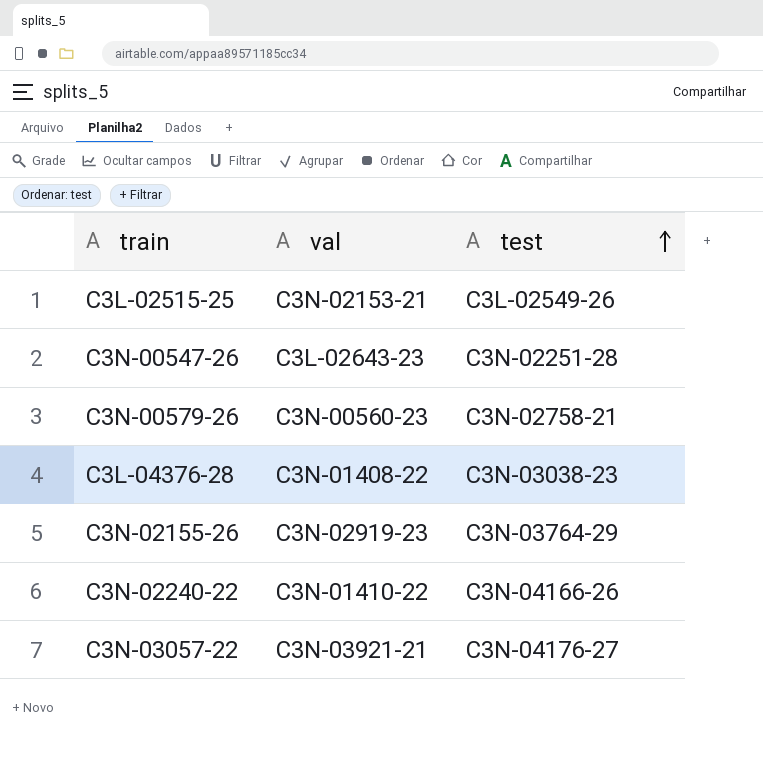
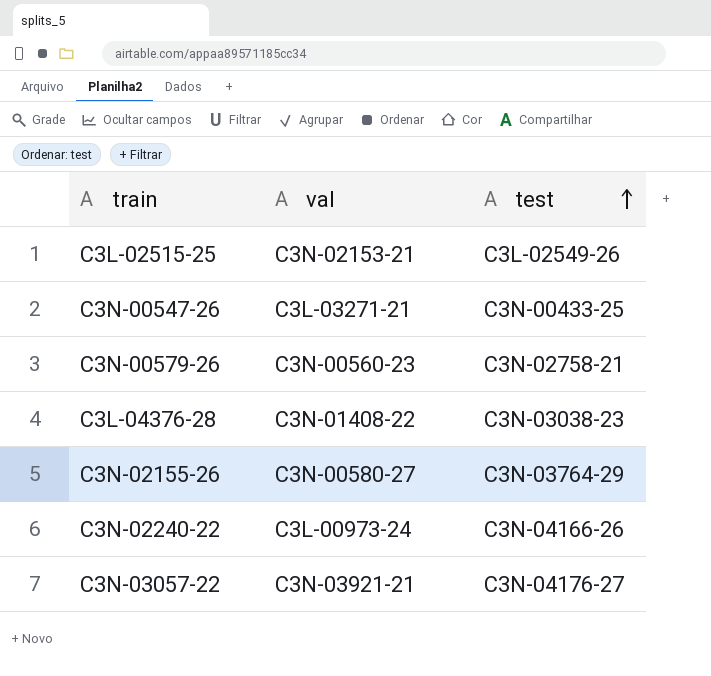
C3N-00547-26 | val: C3L-02643-23 -> C3L-03271-21
C3N-00547-26 | test: C3N-02251-28 -> C3N-00433-25
C3N-02155-26 | val: C3N-02919-23 -> C3N-00580-27
C3N-02240-22 | val: C3N-01410-22 -> C3L-00973-24

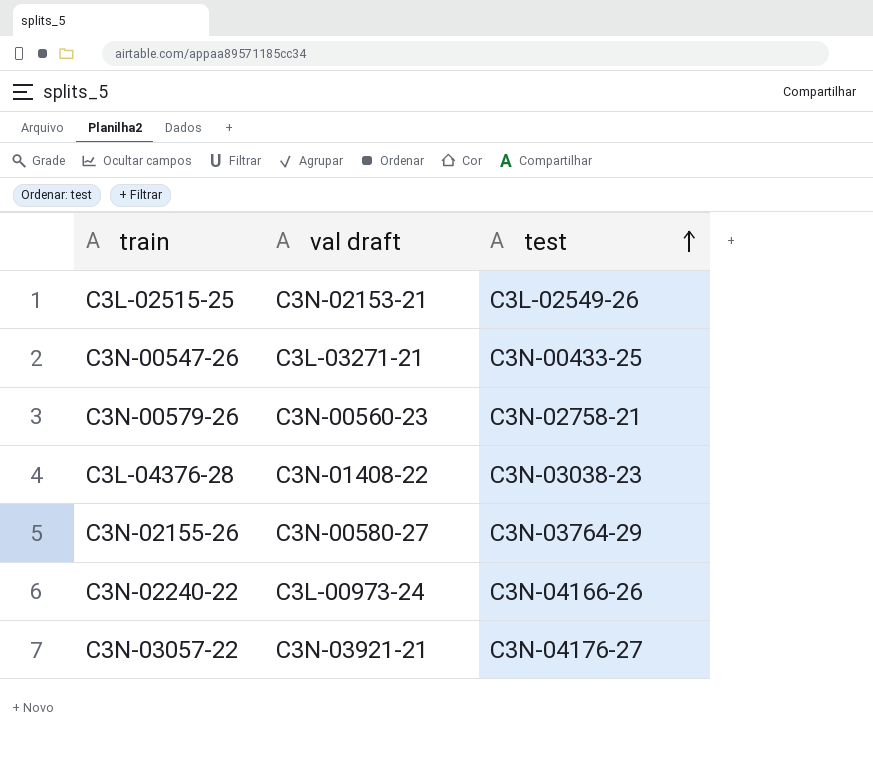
column name: val -> val draft

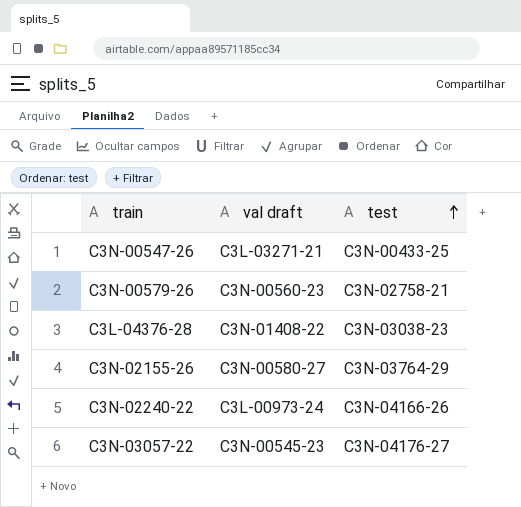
row C3L-02515-25: C3N-02153-21 | C3L-02549-26 -> none
C3N-03057-22 | val draft: C3N-03921-21 -> C3N-00545-23

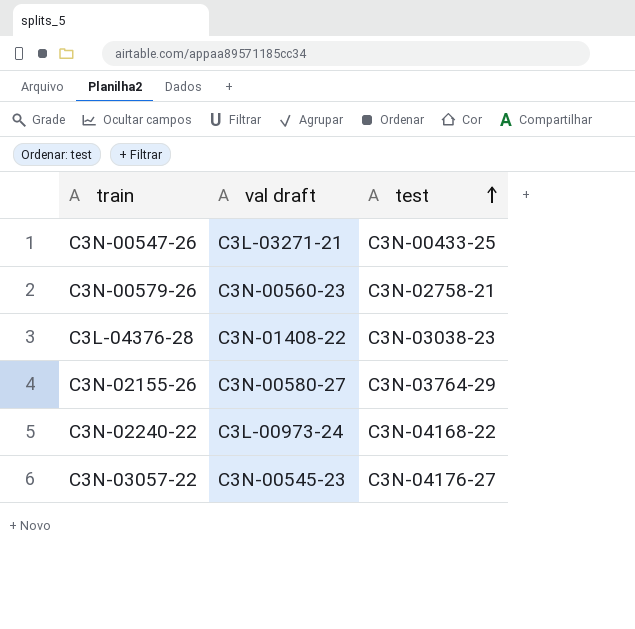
C3N-02240-22 | test: C3N-04166-26 -> C3N-04168-22

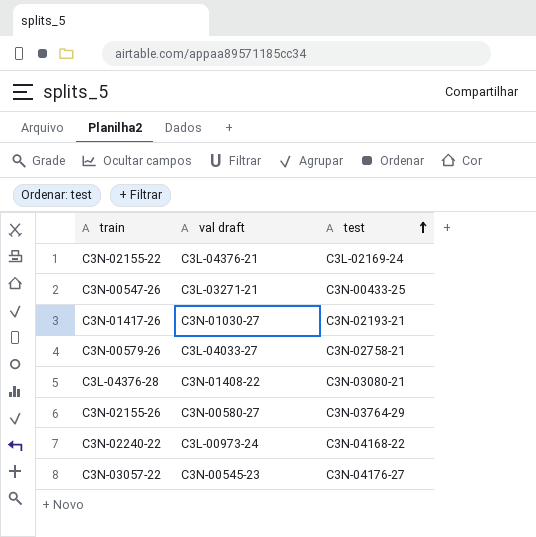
row C3N-02155-22: none -> C3L-04376-21 | C3L-02169-24
row C3N-01417-26: none -> C3N-01030-27 | C3N-02193-21
C3N-00579-26 | val draft: C3N-00560-23 -> C3L-04033-27
C3L-04376-28 | test: C3N-03038-23 -> C3N-03080-21

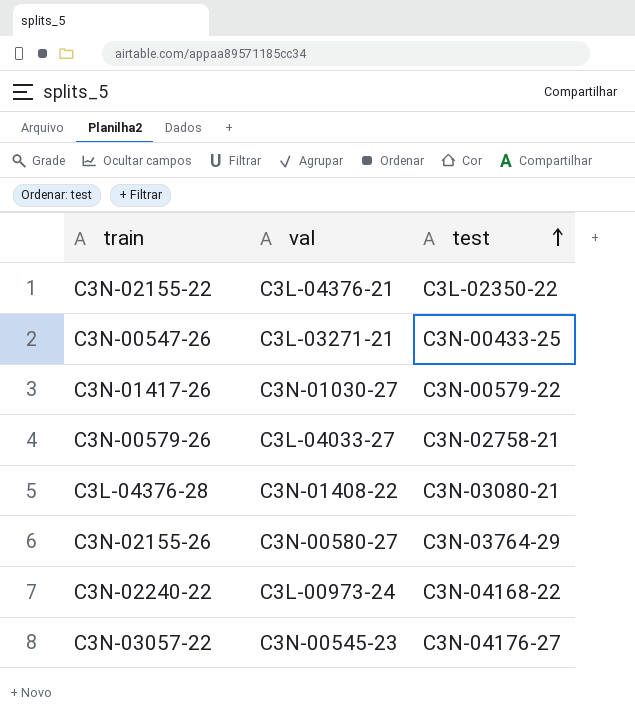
column name: val draft -> val
C3N-02155-22 | test: C3L-02169-24 -> C3L-02350-22
C3N-01417-26 | test: C3N-02193-21 -> C3N-00579-22

